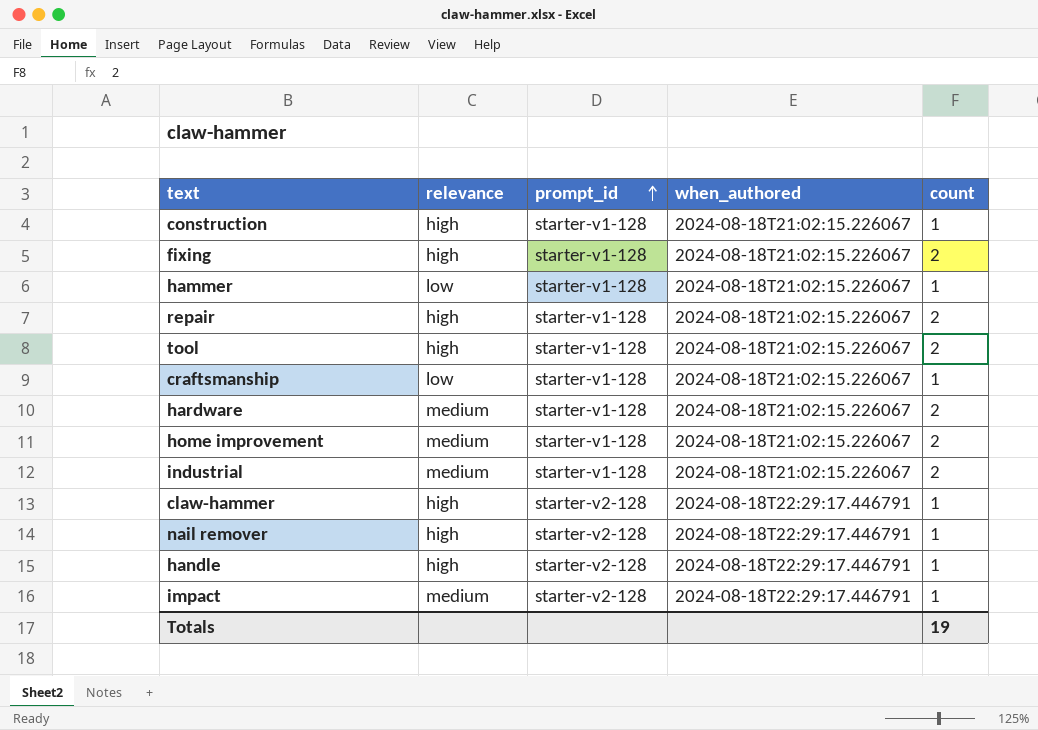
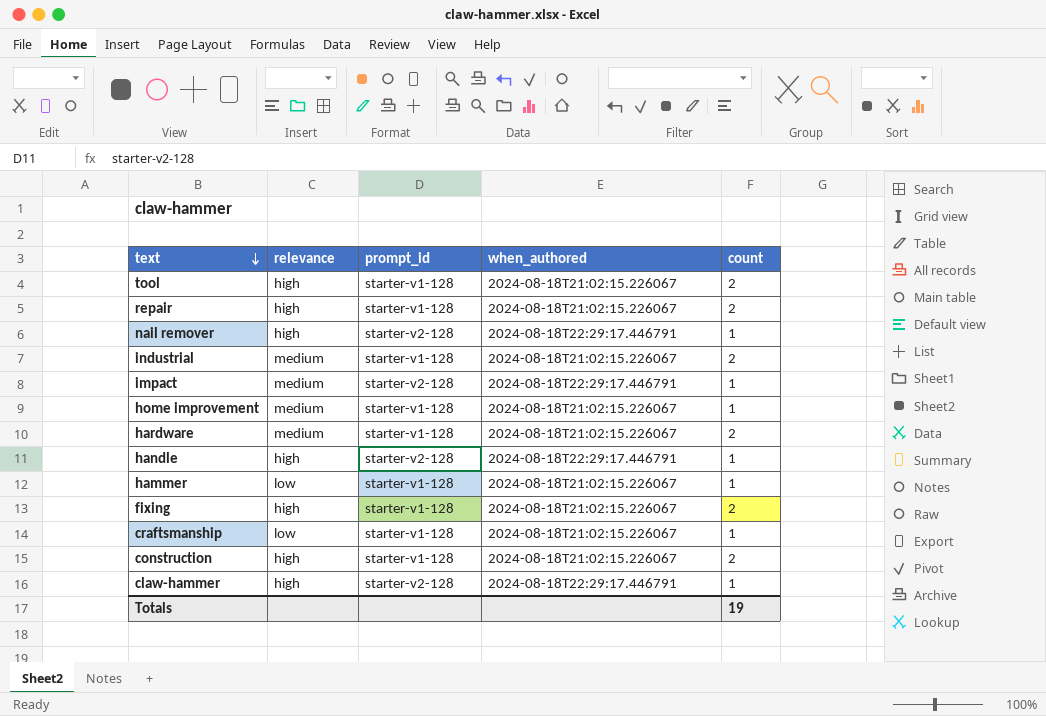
row order: prompt_id ascending -> text descending
home improvement | count: 2 -> 1
construction | count: 1 -> 2

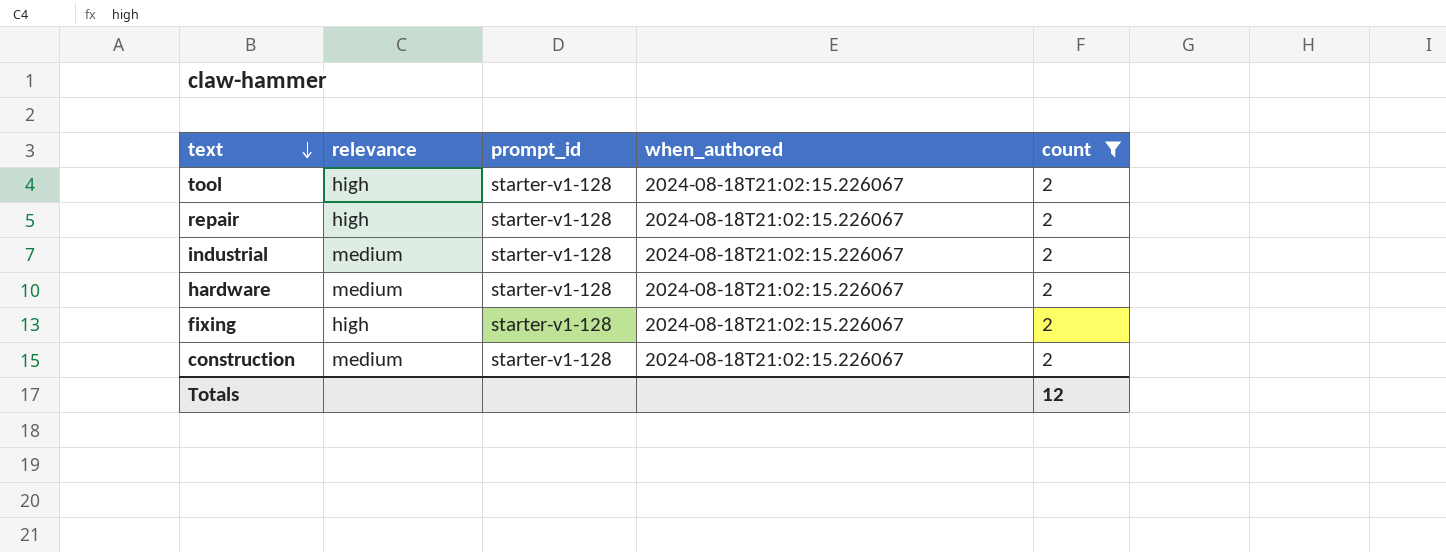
filter: none -> count = 2
construction | relevance: high -> medium
Totals | count: 19 -> 12

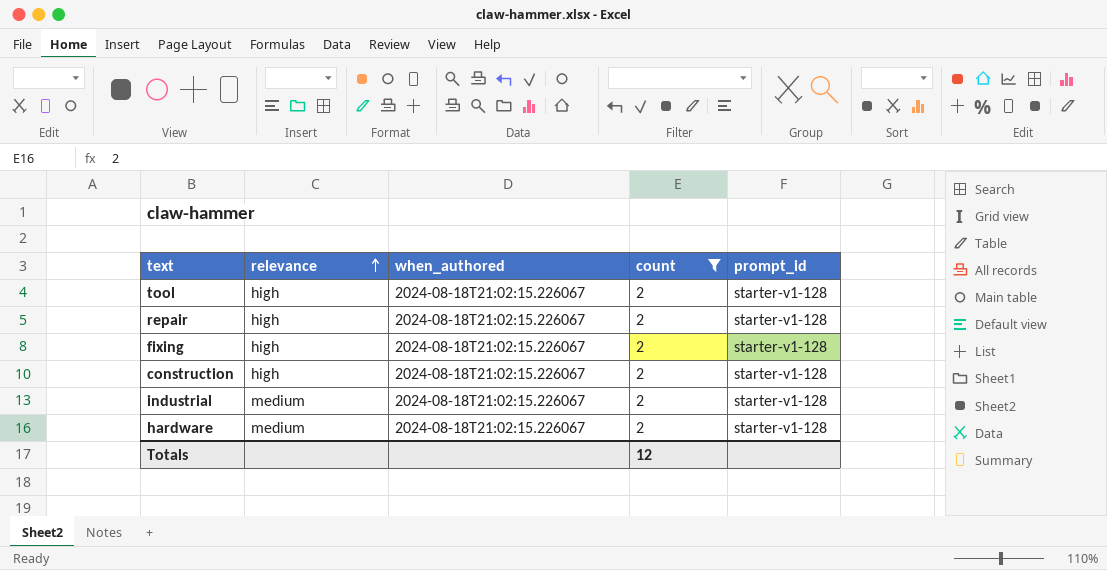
row order: text descending -> relevance ascending
column prompt_id | position: 3 -> 5
construction | relevance: medium -> high

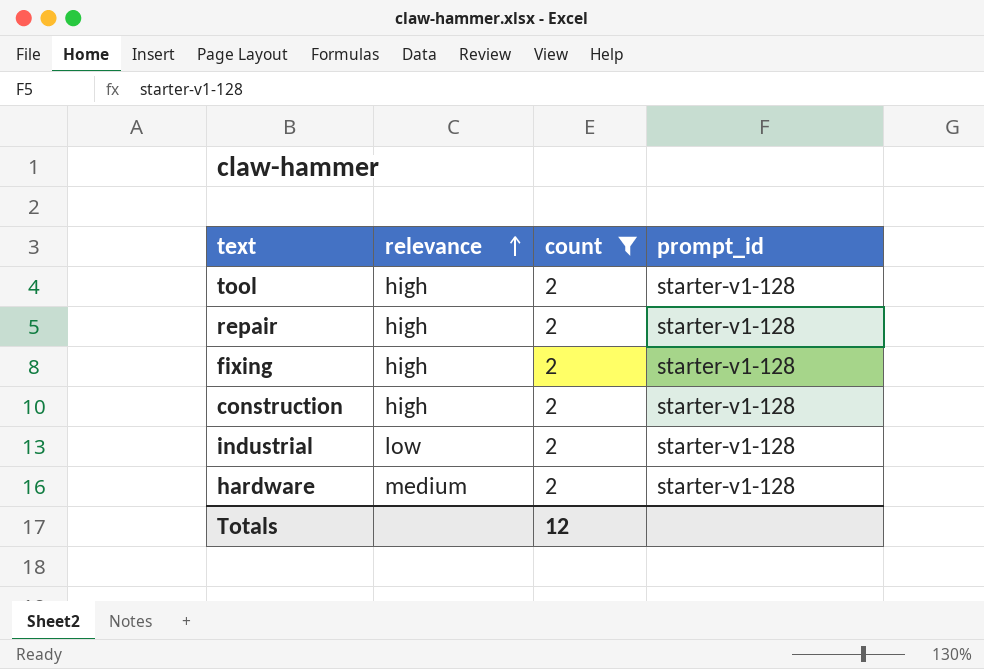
column when_authored | position: 3 -> none
industrial | relevance: medium -> low

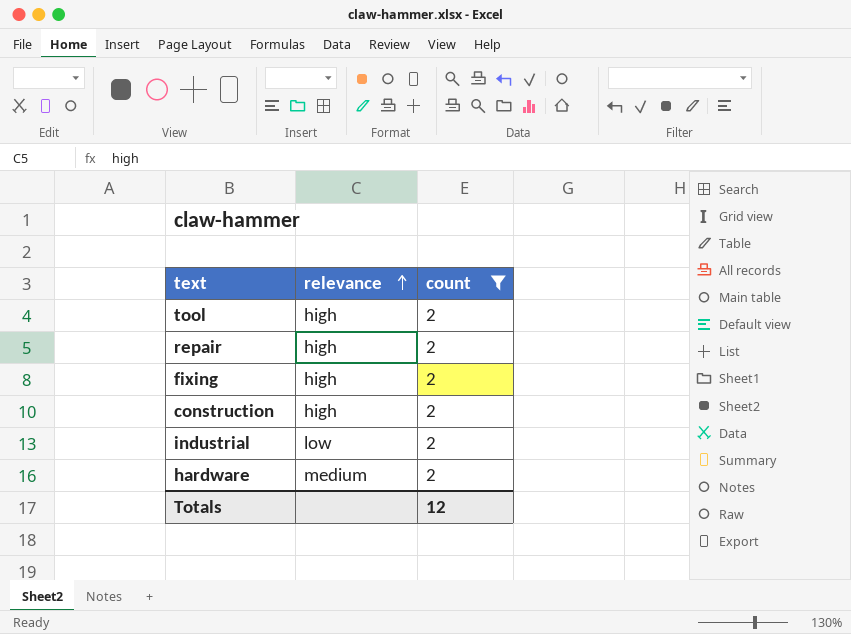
column prompt_id | position: 4 -> none

